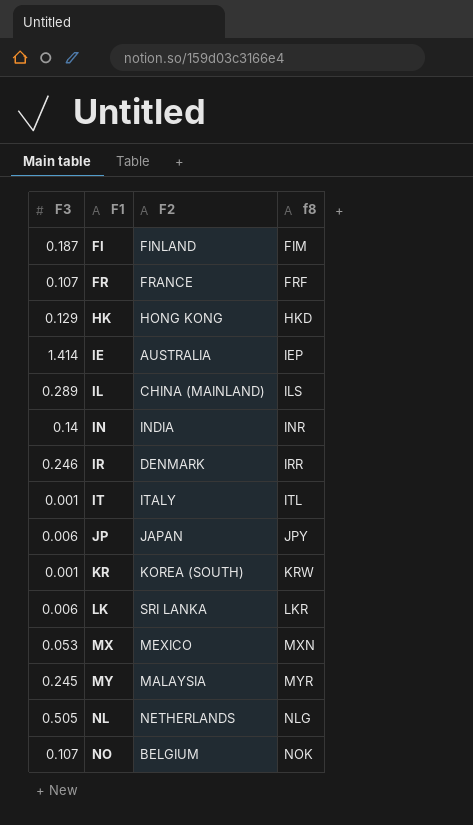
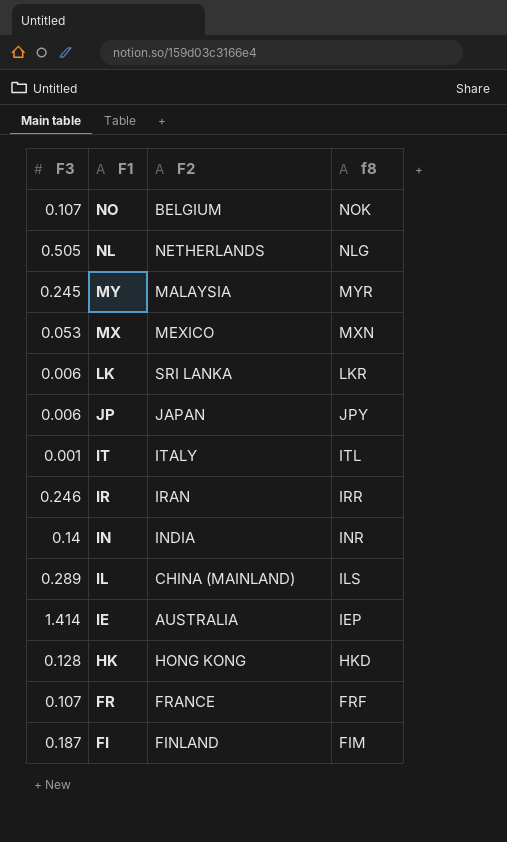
row order: F1 ascending -> F1 descending
row KR: 0.001 | KOREA (SOUTH) | KRW -> none
IR | F2: DENMARK -> IRAN
HK | F3: 0.129 -> 0.128

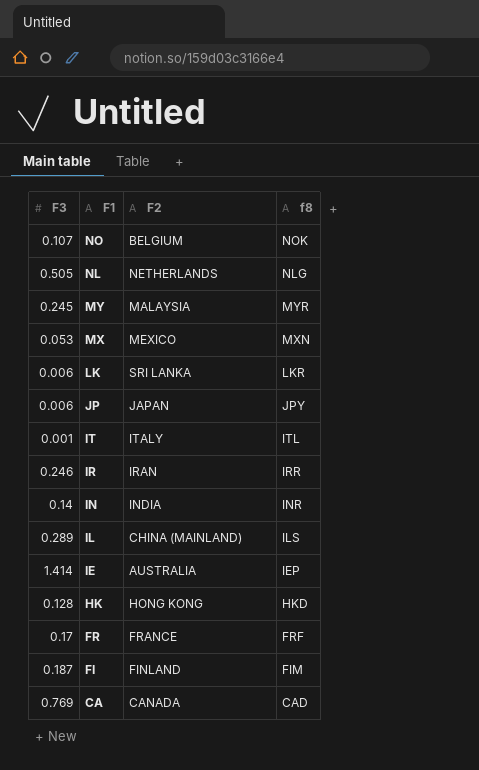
FR | F3: 0.107 -> 0.17
row CA: none -> 0.769 | CANADA | CAD

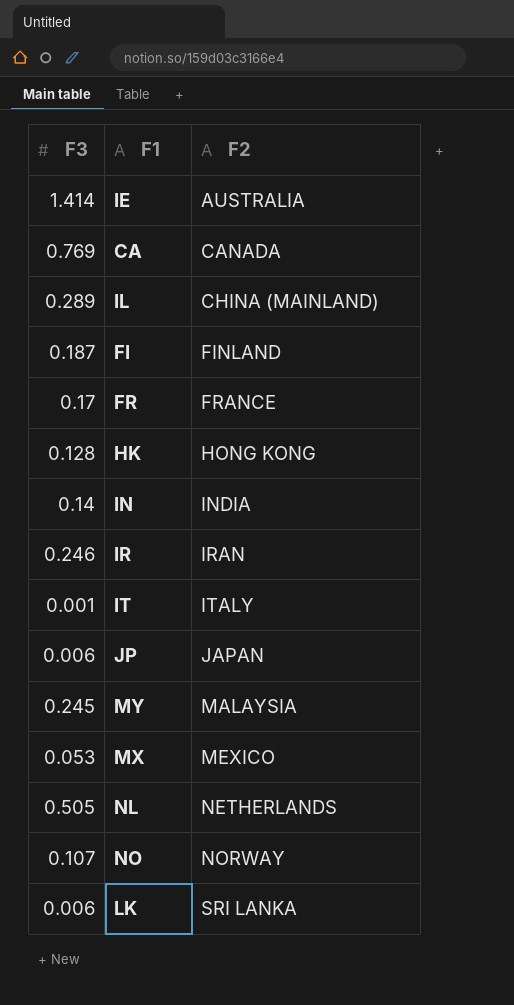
row order: F1 descending -> F2 ascending
column f8 | position: 4 -> none
NO | F2: BELGIUM -> NORWAY

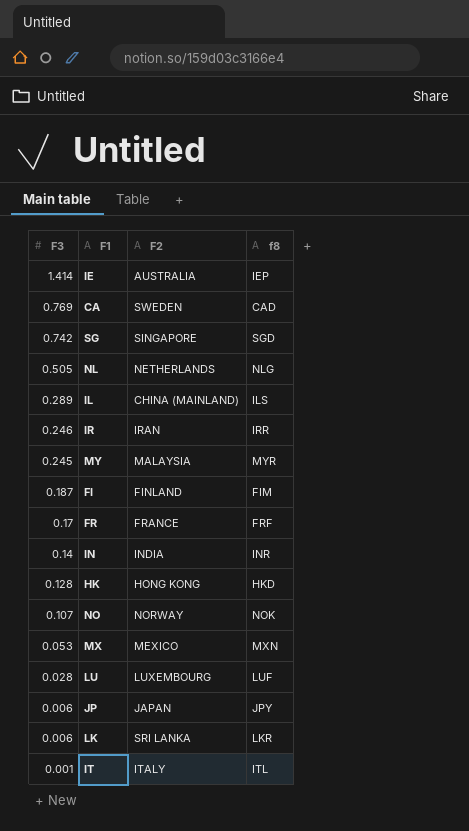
row order: F2 ascending -> F3 descending
column f8 | position: none -> 4
CA | F2: CANADA -> SWEDEN
row SG: none -> 0.742 | SINGAPORE | SGD
row LU: none -> 0.028 | LUXEMBOURG | LUF

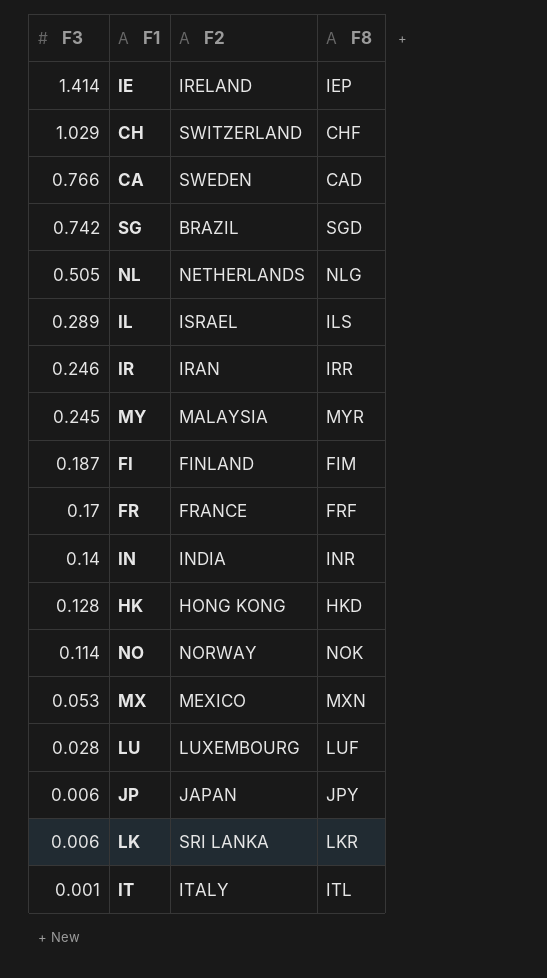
column name: f8 -> F8
IE | F2: AUSTRALIA -> IRELAND
row CH: none -> 1.029 | SWITZERLAND | CHF
CA | F3: 0.769 -> 0.766
SG | F2: SINGAPORE -> BRAZIL
IL | F2: CHINA (MAINLAND) -> ISRAEL
NO | F3: 0.107 -> 0.114

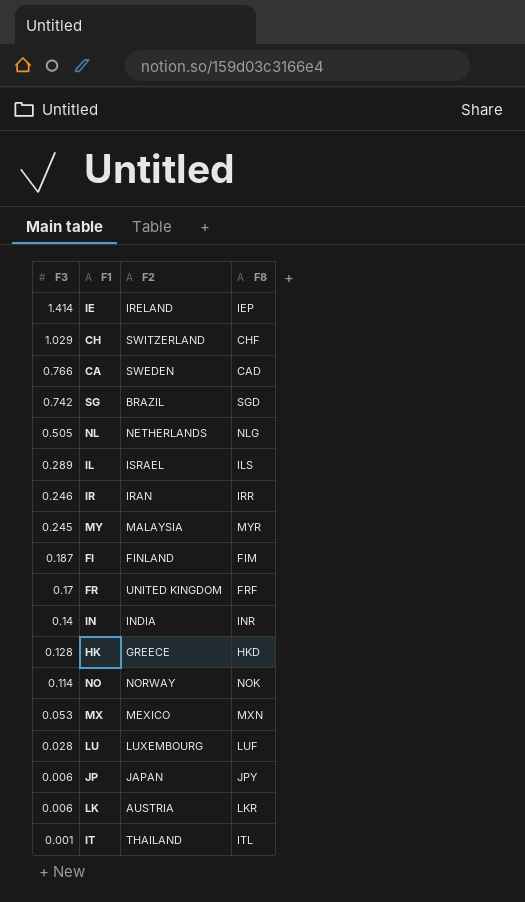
FR | F2: FRANCE -> UNITED KINGDOM
HK | F2: HONG KONG -> GREECE
LK | F2: SRI LANKA -> AUSTRIA
IT | F2: ITALY -> THAILAND

